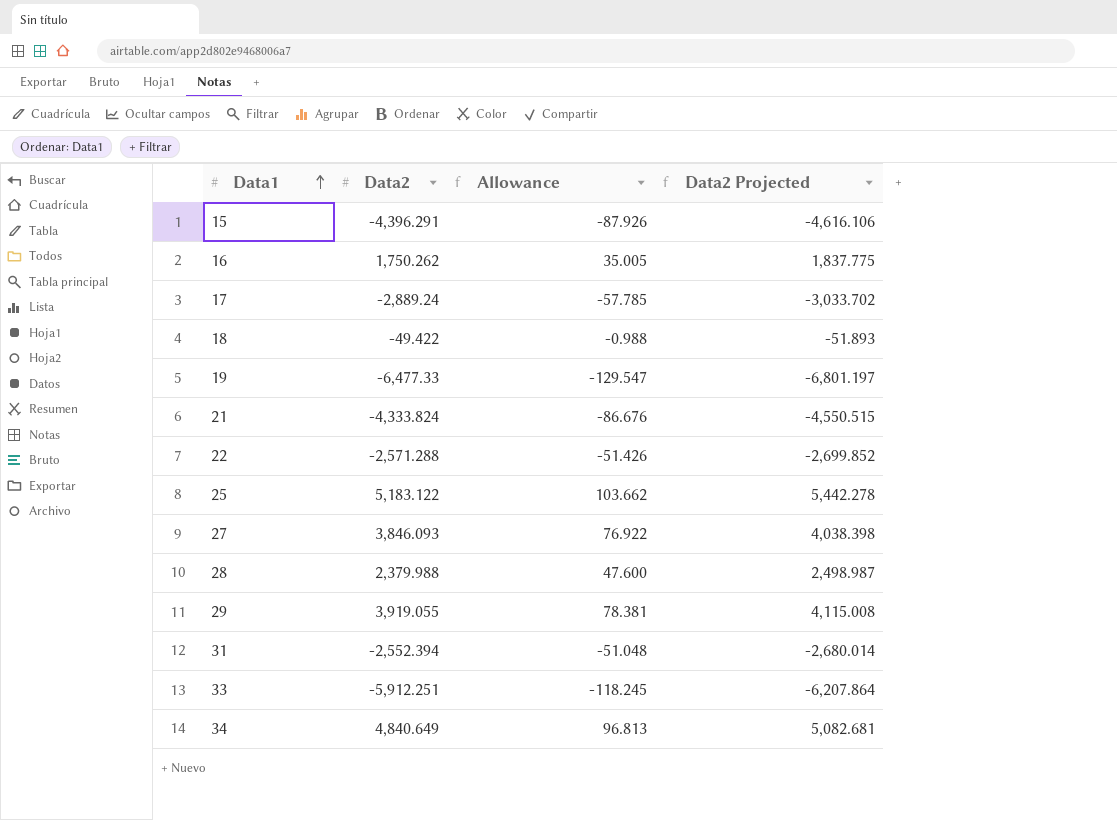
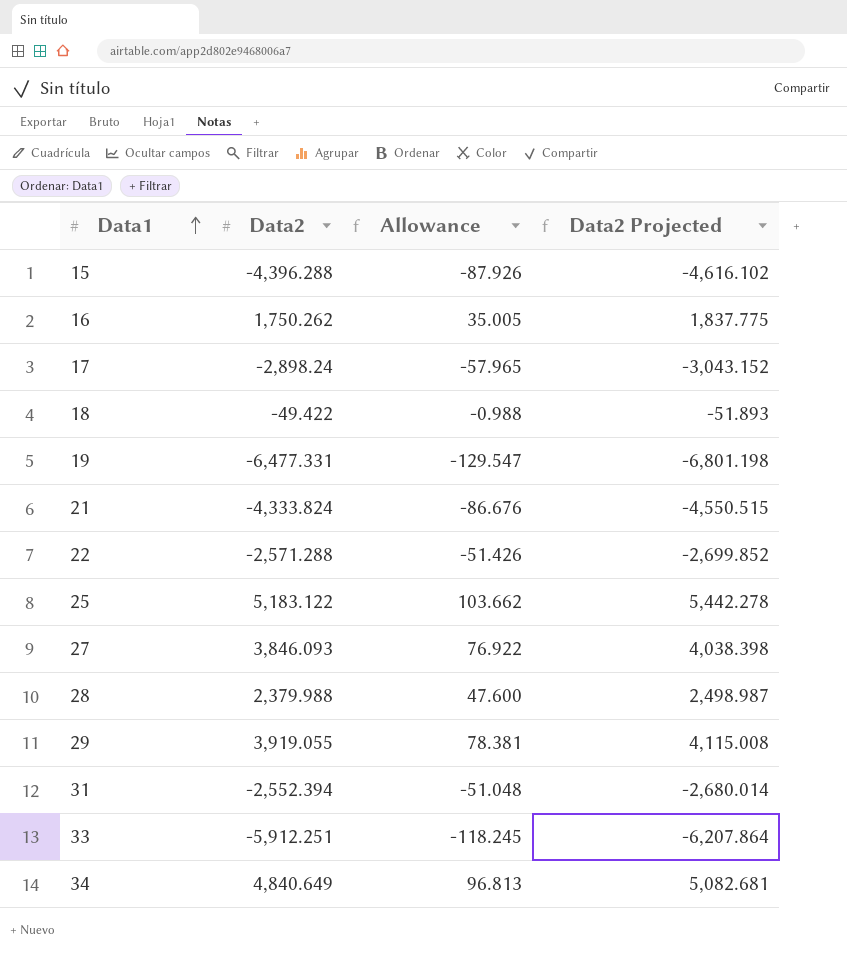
15 | Data2: -4,396.291 -> -4,396.288
15 | Data2 Projected: -4,616.106 -> -4,616.102
17 | Data2: -2,889.24 -> -2,898.24
17 | Allowance: -57.785 -> -57.965
17 | Data2 Projected: -3,033.702 -> -3,043.152
19 | Data2: -6,477.33 -> -6,477.331
19 | Data2 Projected: -6,801.197 -> -6,801.198

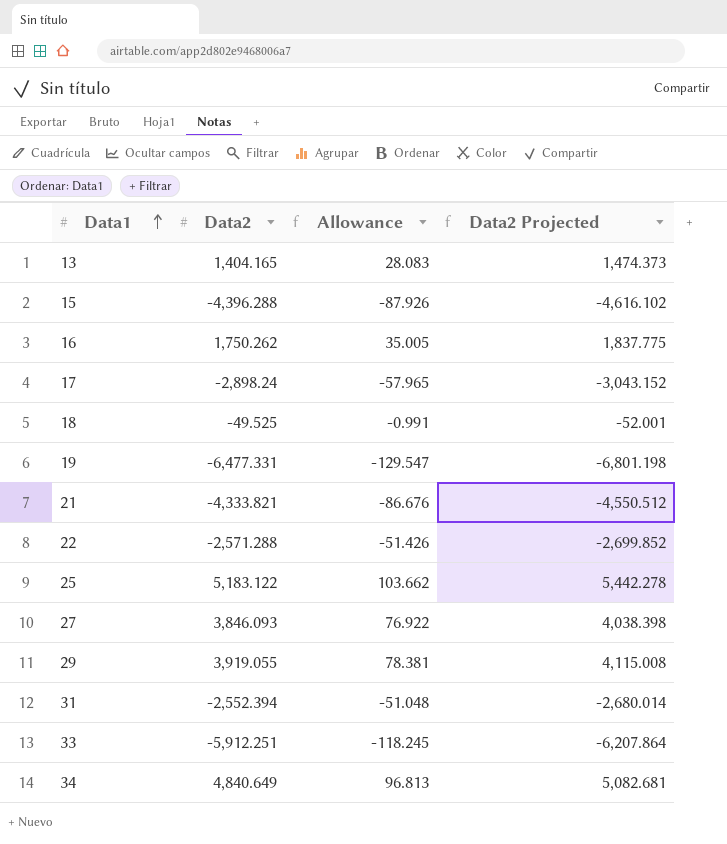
row 28: 2,379.988 | 47.600 | 2,498.987 -> none
row 13: none -> 1,404.165 | 28.083 | 1,474.373
18 | Data2: -49.422 -> -49.525
18 | Allowance: -0.988 -> -0.991
18 | Data2 Projected: -51.893 -> -52.001
21 | Data2: -4,333.824 -> -4,333.821
21 | Data2 Projected: -4,550.515 -> -4,550.512

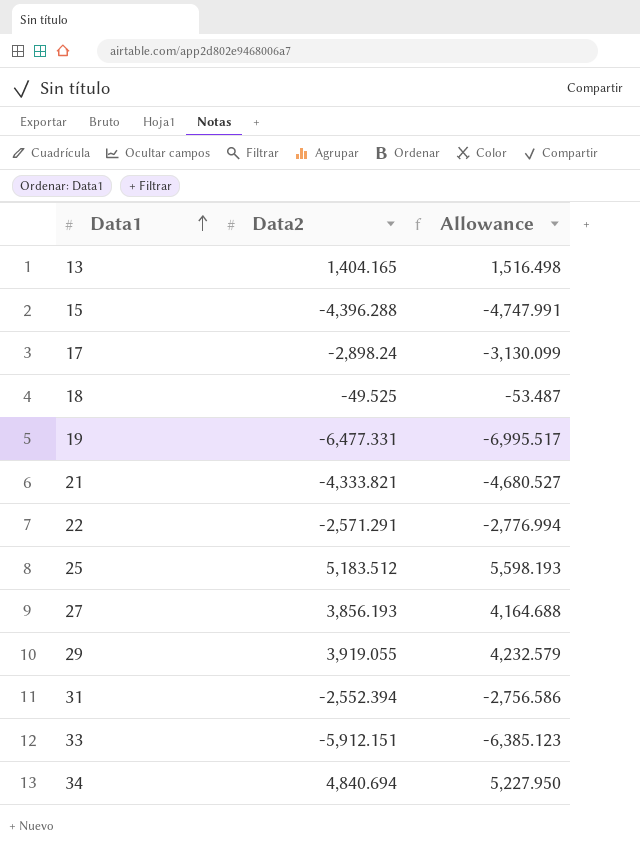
column Data2 Projected | formula: [Data2] * 1.05 -> none
column Allowance | formula: [Data2] * 0.02 -> [Data2] * 1.08
row 16: 1,750.262 | 35.005 | 1,837.775 -> none
22 | Data2: -2,571.288 -> -2,571.291
25 | Data2: 5,183.122 -> 5,183.512
27 | Data2: 3,846.093 -> 3,856.193
33 | Data2: -5,912.251 -> -5,912.151
34 | Data2: 4,840.649 -> 4,840.694

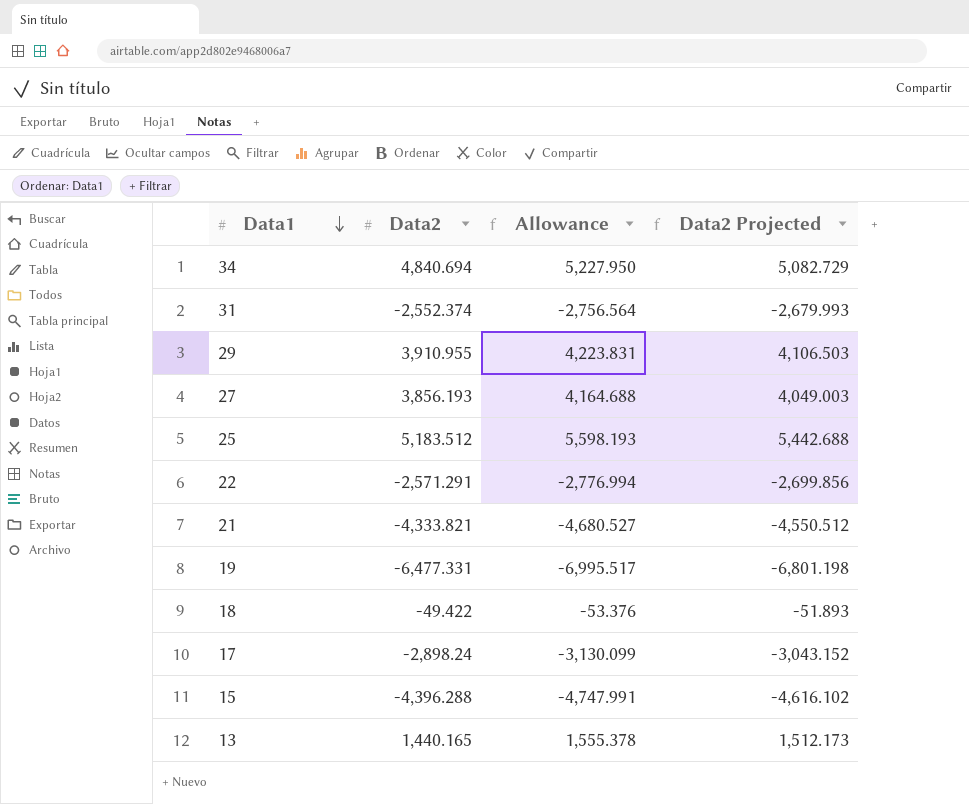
row order: Data1 ascending -> Data1 descending
column Data2 Projected | formula: none -> [Data2] * 1.05
row 33: -5,912.151 | -6,385.123 -> none
31 | Data2: -2,552.394 -> -2,552.374
31 | Allowance: -2,756.586 -> -2,756.564
29 | Data2: 3,919.055 -> 3,910.955
29 | Allowance: 4,232.579 -> 4,223.831
18 | Data2: -49.525 -> -49.422
18 | Allowance: -53.487 -> -53.376
13 | Data2: 1,404.165 -> 1,440.165
13 | Allowance: 1,516.498 -> 1,555.378

